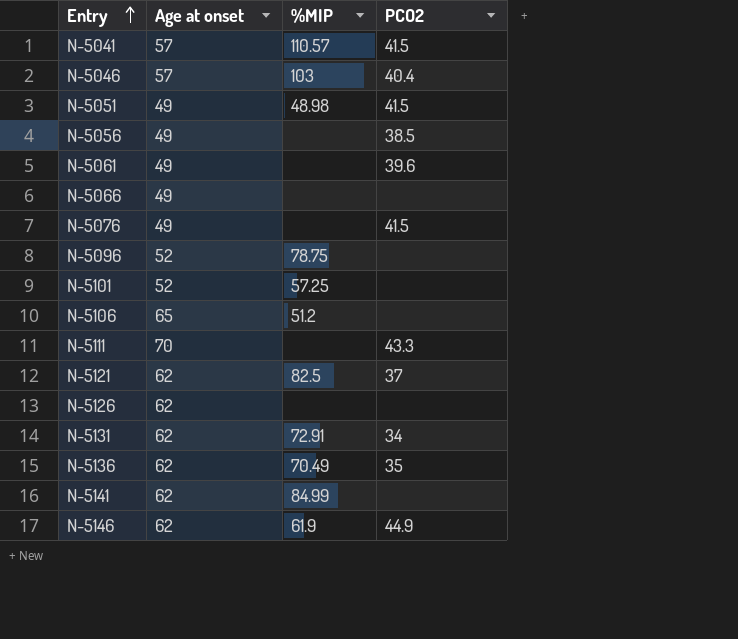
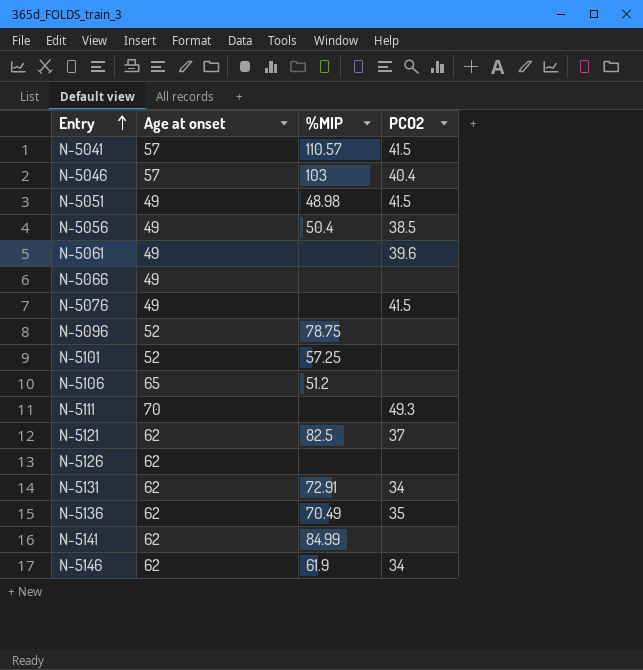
N-5056 | %MIP: none -> 50.4
N-5111 | PCO2: 43.3 -> 49.3
N-5146 | PCO2: 44.9 -> 34

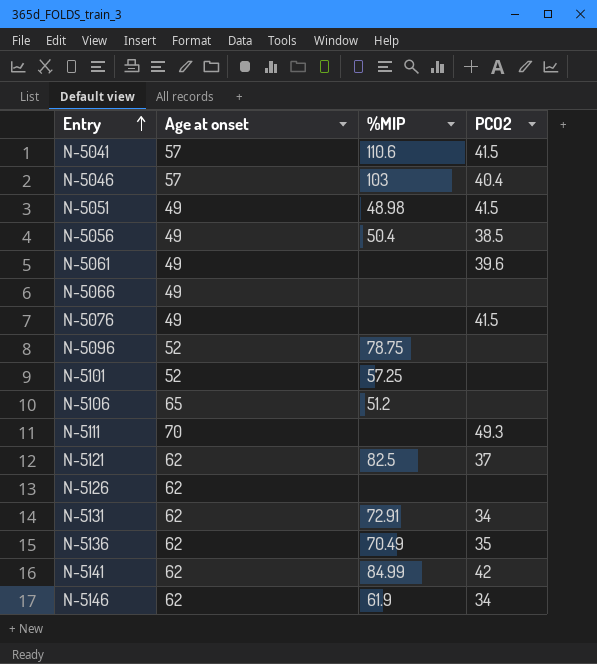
N-5041 | %MIP: 110.57 -> 110.6
N-5141 | PCO2: none -> 42

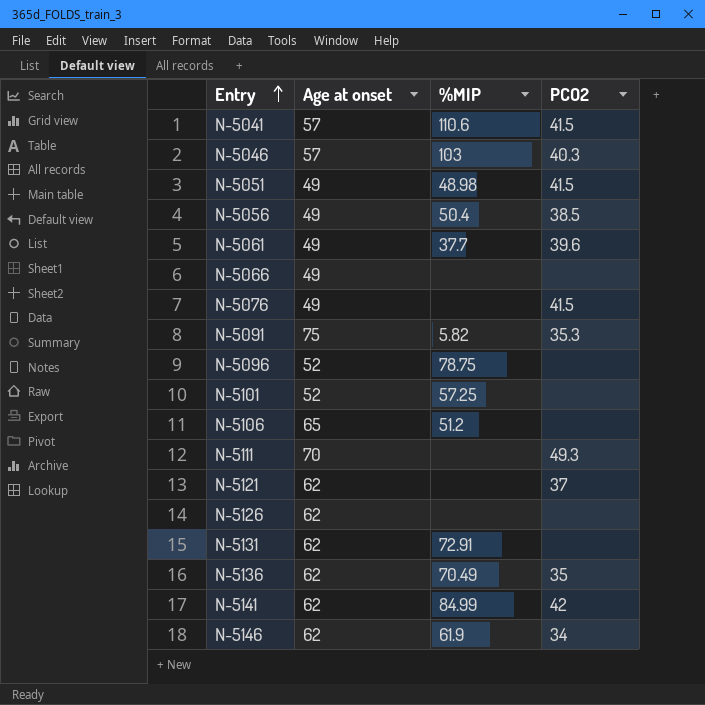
N-5046 | PCO2: 40.4 -> 40.3
N-5061 | %MIP: none -> 37.7
row N-5091: none -> 75 | 5.82 | 35.3
N-5121 | %MIP: 82.5 -> none
N-5131 | PCO2: 34 -> none

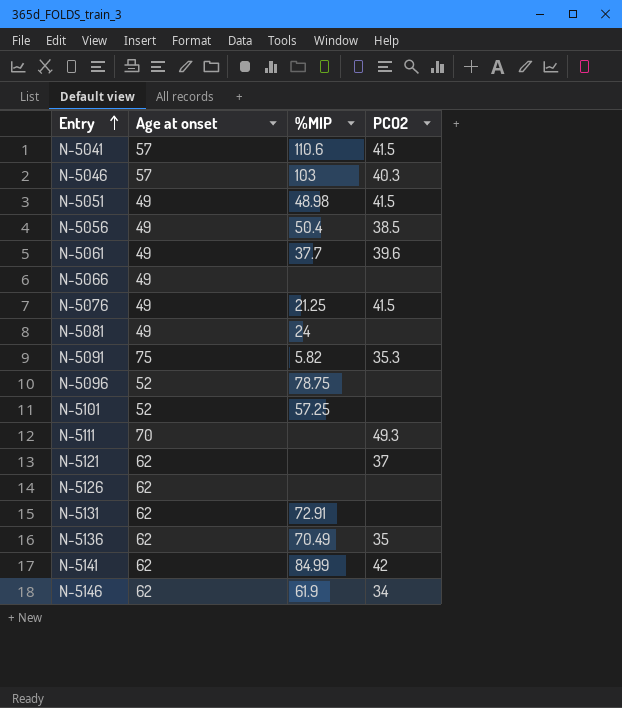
row N-5106: 65 | 51.2 | none -> none
N-5076 | %MIP: none -> 21.25
row N-5081: none -> 49 | 24 | none

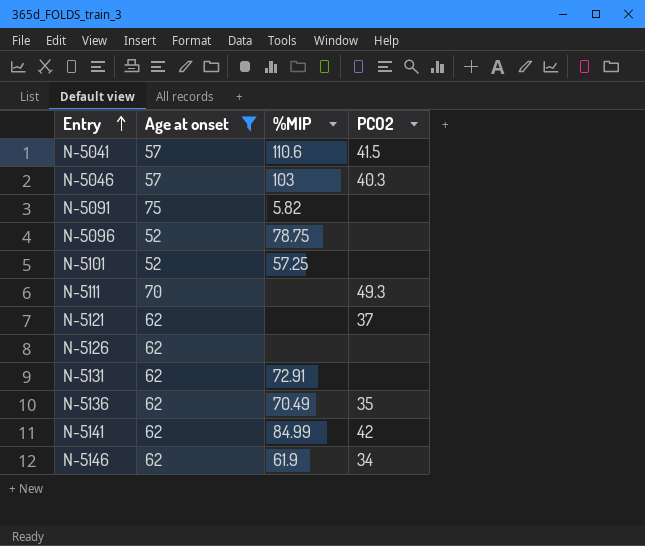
filter: none -> Age at onset != 49
N-5091 | PCO2: 35.3 -> none

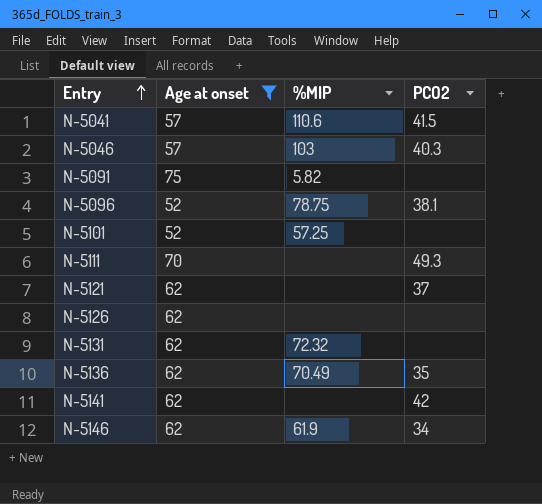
N-5096 | PCO2: none -> 38.1
N-5131 | %MIP: 72.91 -> 72.32
N-5141 | %MIP: 84.99 -> none

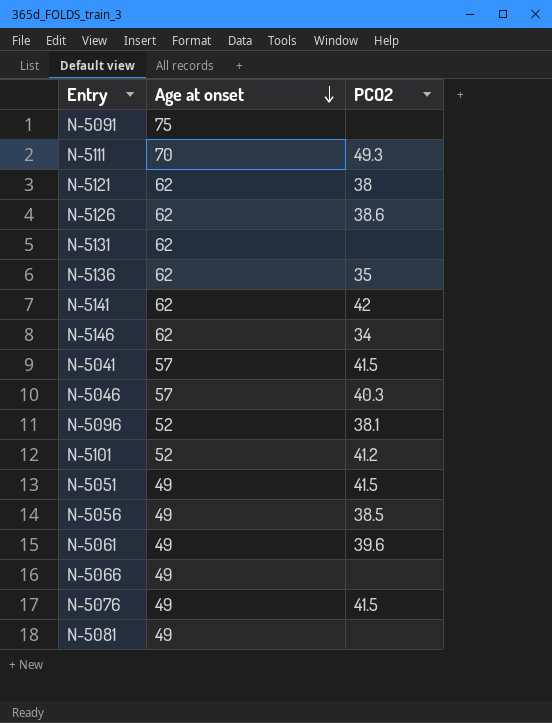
filter: Age at onset != 49 -> none
row order: Entry ascending -> Age at onset descending
column %MIP | position: 3 -> none
N-5121 | PCO2: 37 -> 38
N-5126 | PCO2: none -> 38.6
N-5101 | PCO2: none -> 41.2

